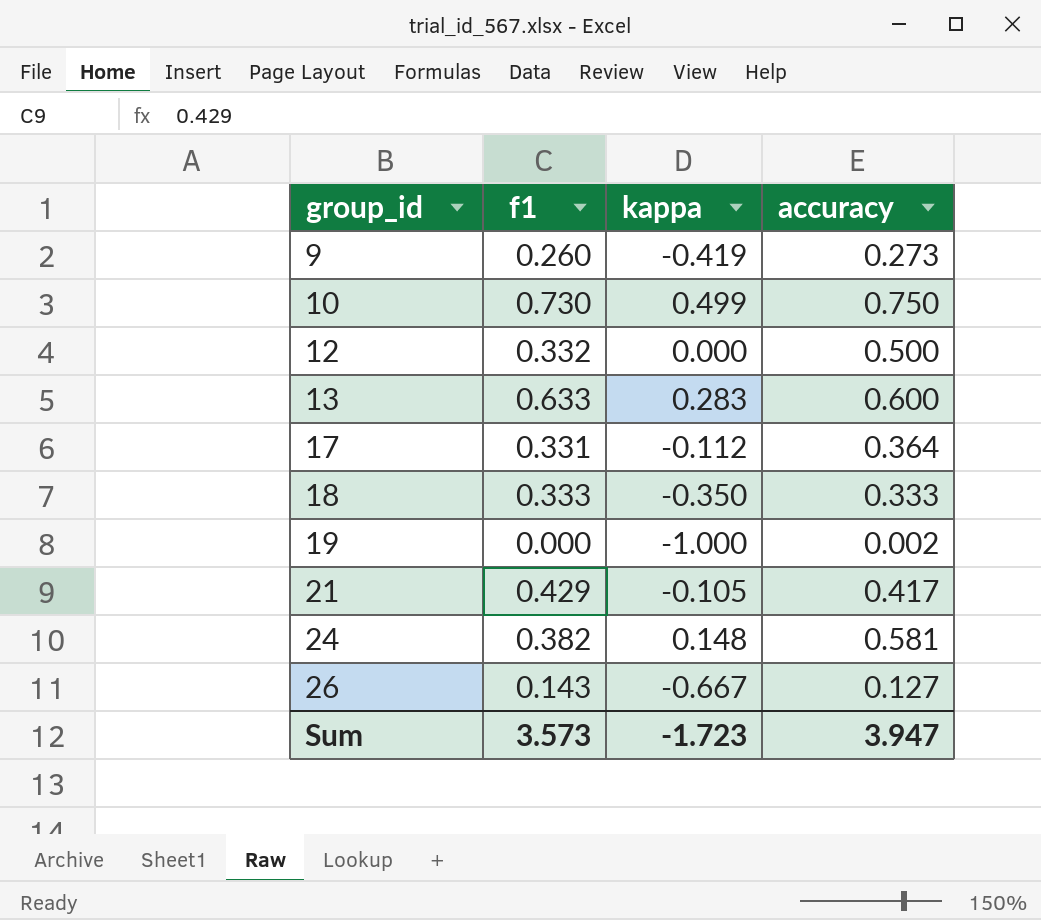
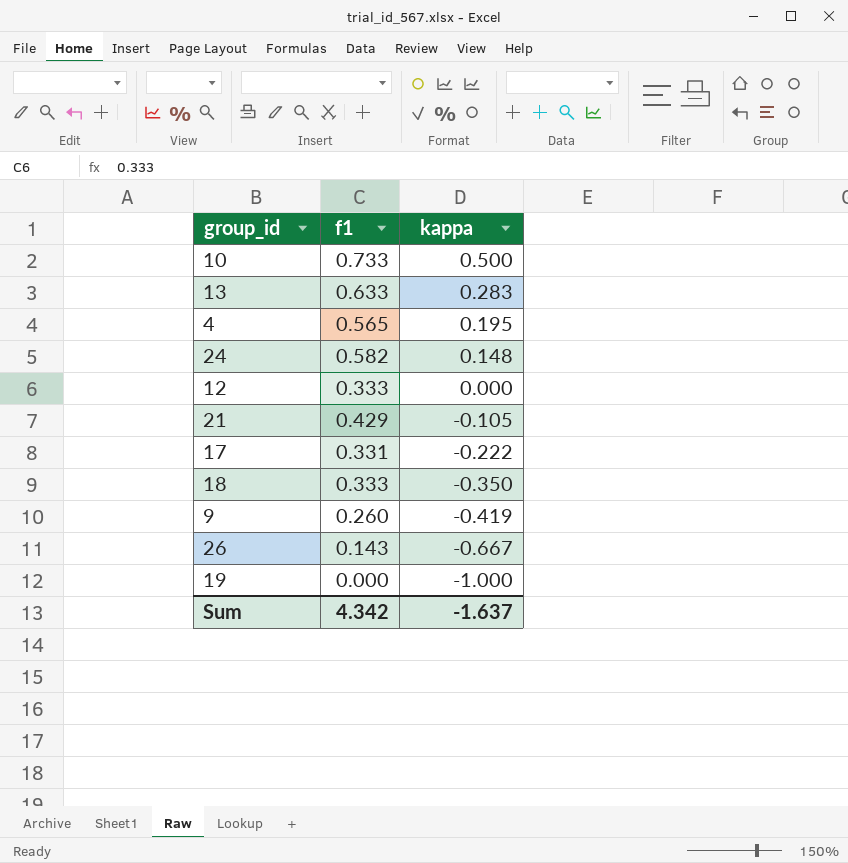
row order: group_id ascending -> kappa descending
column accuracy | position: 4 -> none
10 | f1: 0.730 -> 0.733
10 | kappa: 0.499 -> 0.500
row 4: none -> 0.565 | 0.195
24 | f1: 0.382 -> 0.582
12 | f1: 0.332 -> 0.333
17 | kappa: -0.112 -> -0.222
Sum | f1: 3.573 -> 4.342
Sum | kappa: -1.723 -> -1.637

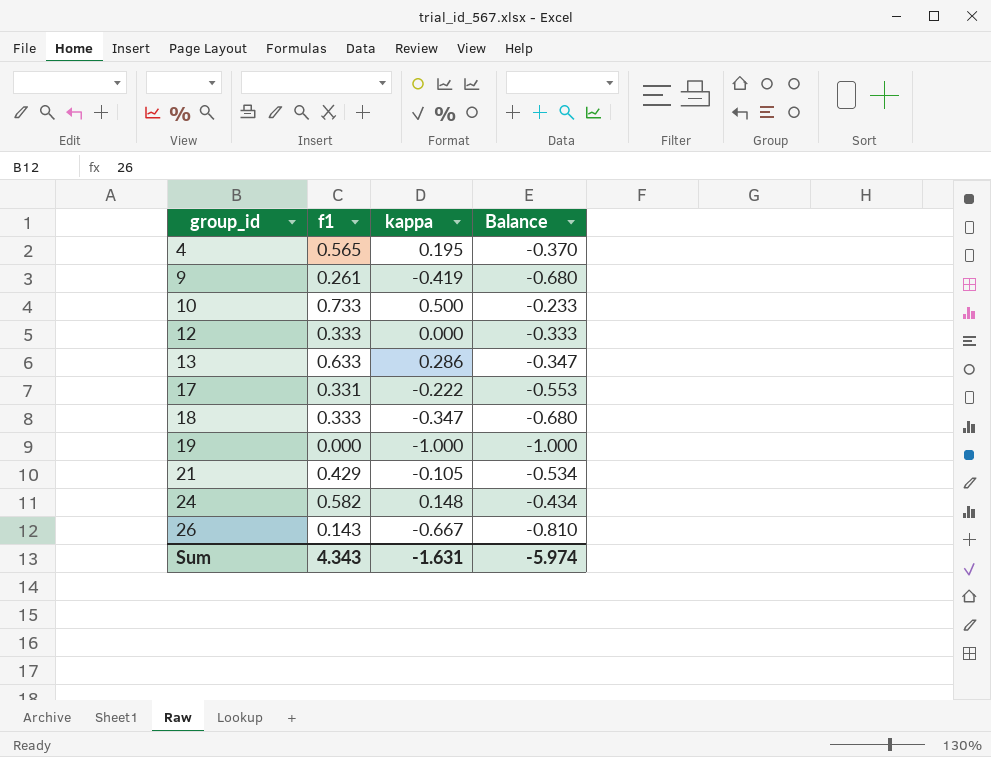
row order: kappa descending -> group_id ascending
column Balance | formula: none -> [kappa] - [f1]
9 | f1: 0.260 -> 0.261
13 | kappa: 0.283 -> 0.286
18 | kappa: -0.350 -> -0.347
Sum | f1: 4.342 -> 4.343
Sum | kappa: -1.637 -> -1.631

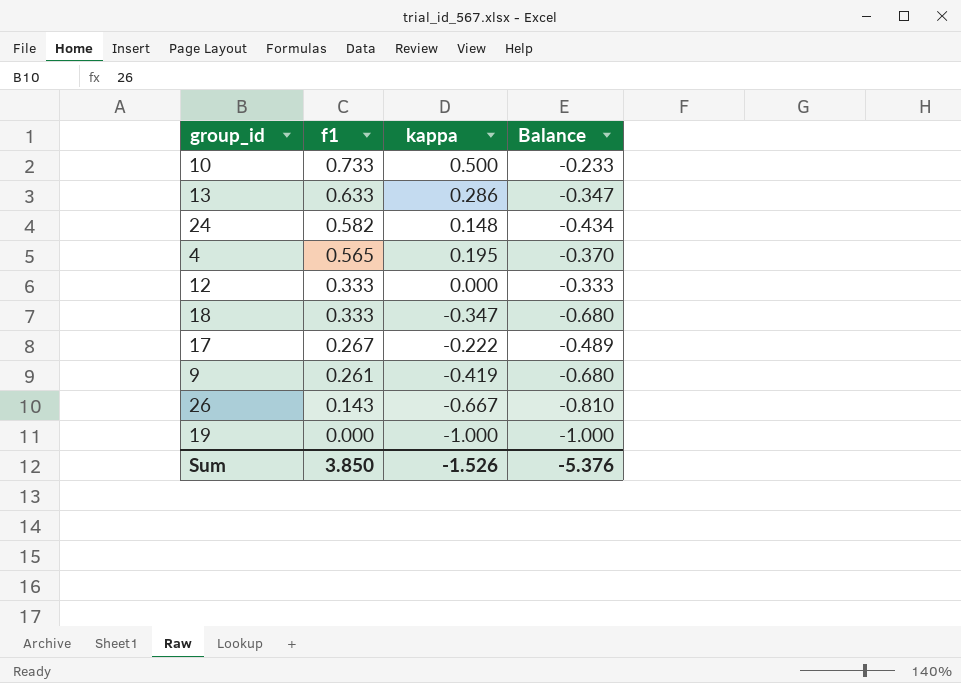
row order: group_id ascending -> f1 descending
row 21: 0.429 | -0.105 | -0.534 -> none
17 | f1: 0.331 -> 0.267
17 | Balance: -0.553 -> -0.489
Sum | f1: 4.343 -> 3.850
Sum | kappa: -1.631 -> -1.526
Sum | Balance: -5.974 -> -5.376

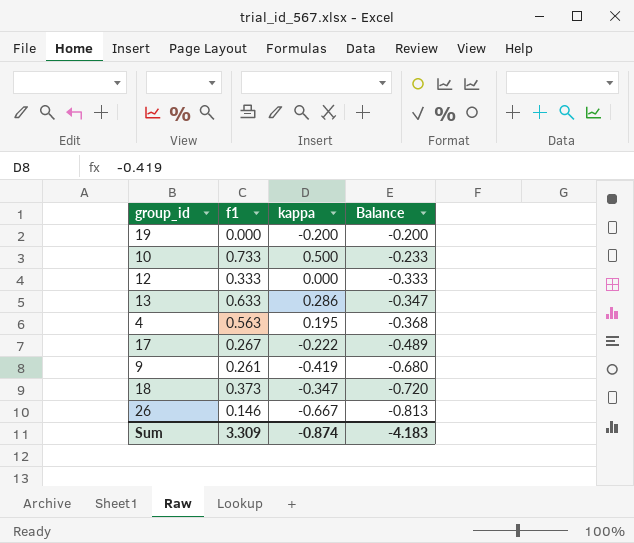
row order: f1 descending -> Balance descending
row 24: 0.582 | 0.148 | -0.434 -> none
19 | kappa: -1.000 -> -0.200
19 | Balance: -1.000 -> -0.200
4 | f1: 0.565 -> 0.563
4 | Balance: -0.370 -> -0.368
18 | f1: 0.333 -> 0.373
18 | Balance: -0.680 -> -0.720
26 | f1: 0.143 -> 0.146
26 | Balance: -0.810 -> -0.813
Sum | f1: 3.850 -> 3.309
Sum | kappa: -1.526 -> -0.874
Sum | Balance: -5.376 -> -4.183

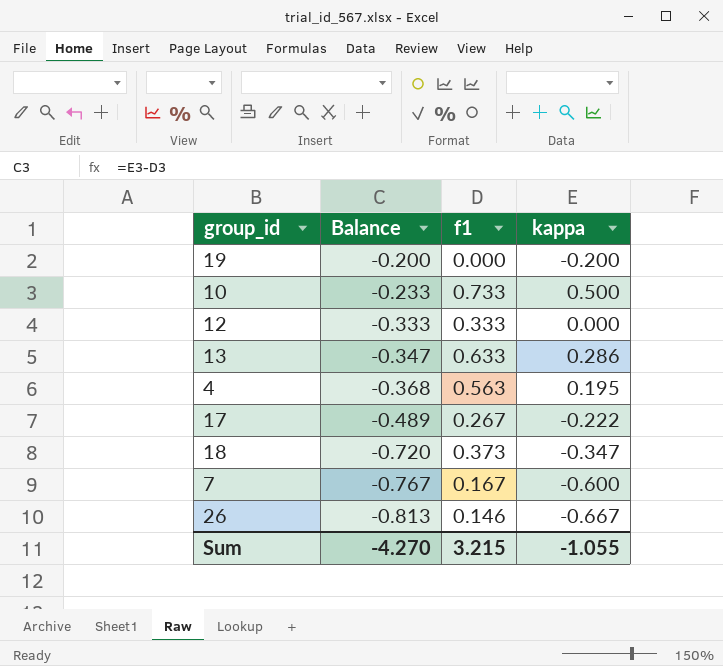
column Balance | position: 4 -> 2
row 9: 0.261 | -0.419 | -0.680 -> none
row 7: none -> -0.767 | 0.167 | -0.600
Sum | Balance: -4.183 -> -4.270
Sum | f1: 3.309 -> 3.215
Sum | kappa: -0.874 -> -1.055

